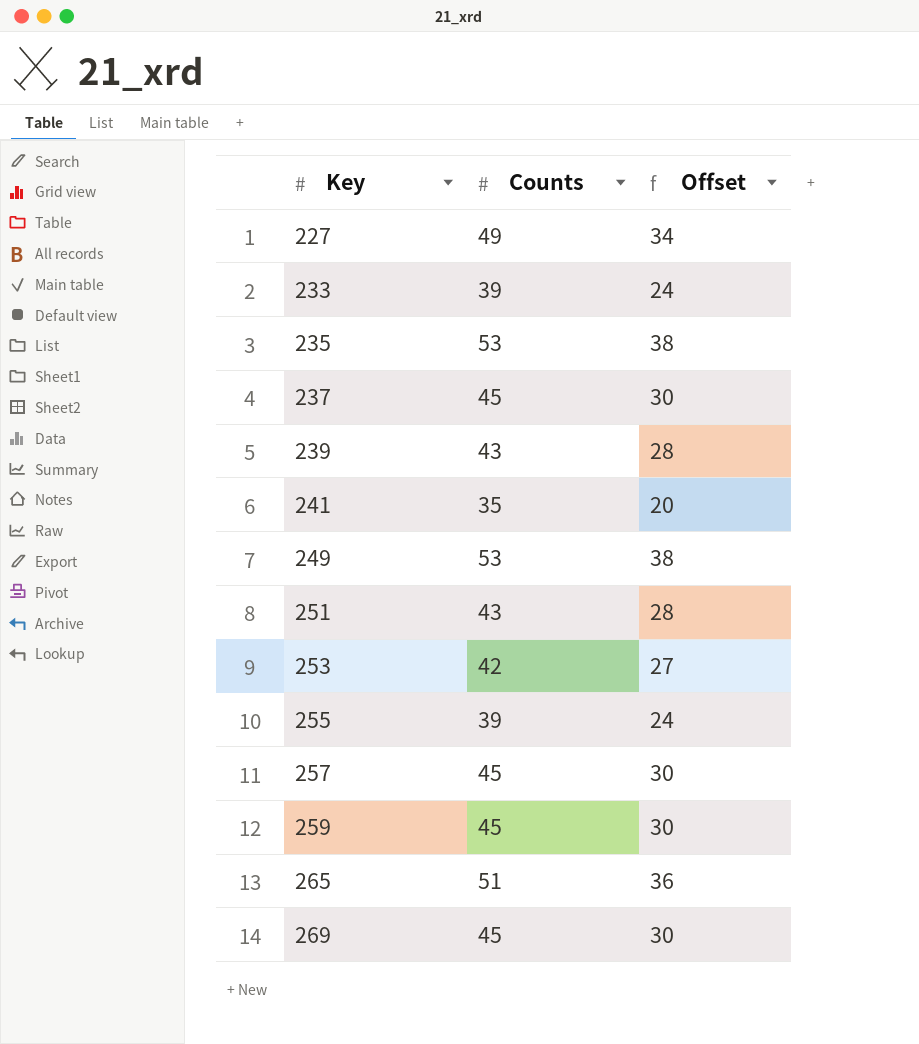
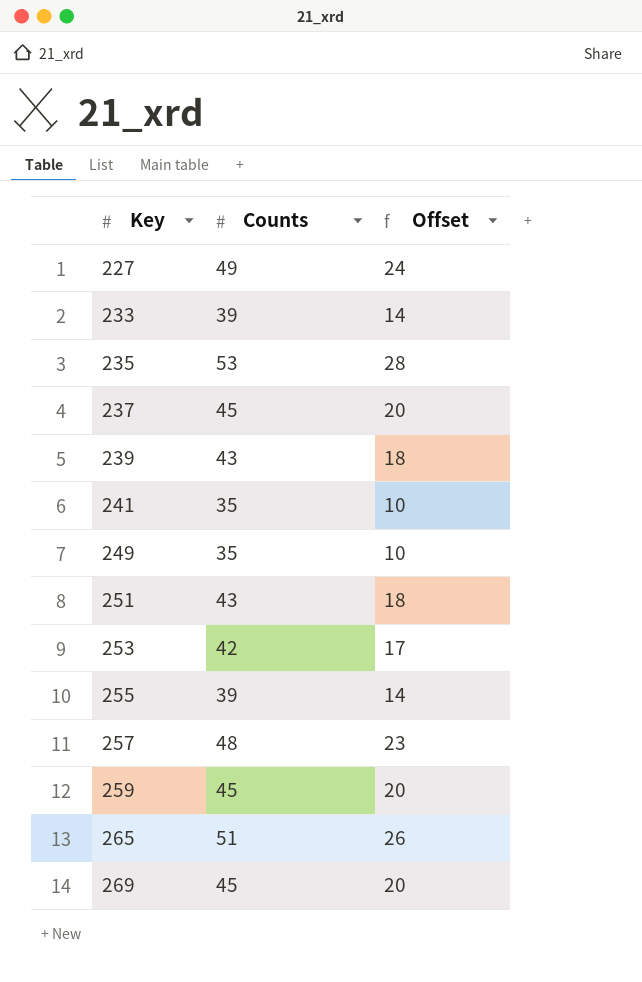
column Offset | formula: [Counts] - 15 -> [Counts] - 25
249 | Counts: 53 -> 35
257 | Counts: 45 -> 48

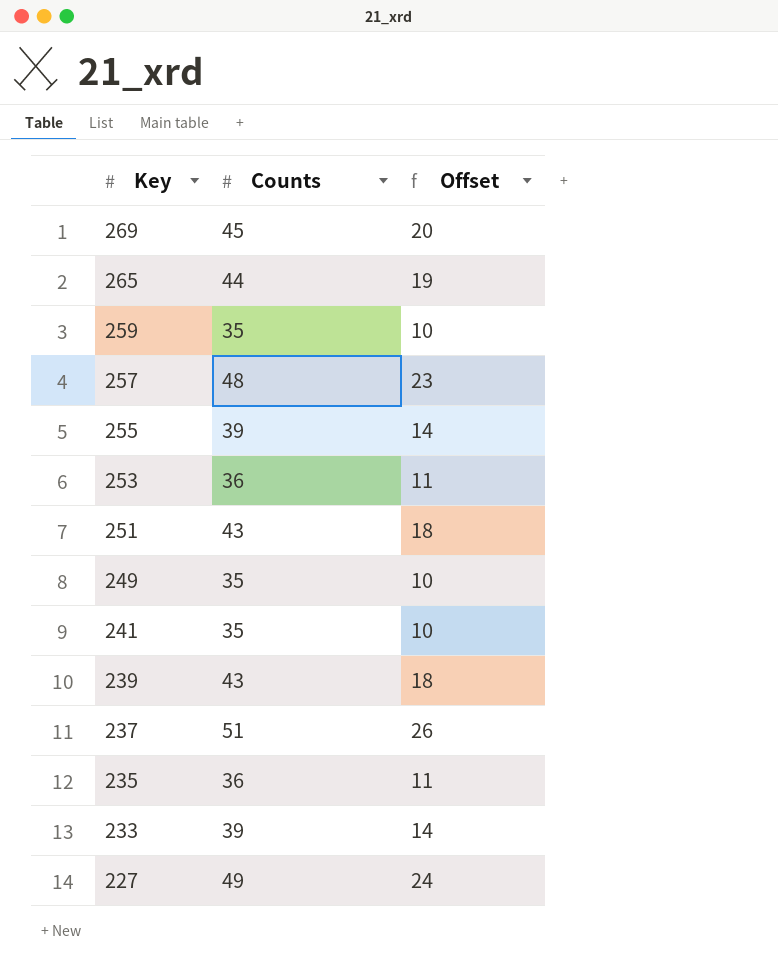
row order: Key ascending -> Key descending
265 | Counts: 51 -> 44
265 | Offset: 26 -> 19
259 | Counts: 45 -> 35
259 | Offset: 20 -> 10
253 | Counts: 42 -> 36
253 | Offset: 17 -> 11
237 | Counts: 45 -> 51
237 | Offset: 20 -> 26
235 | Counts: 53 -> 36
235 | Offset: 28 -> 11

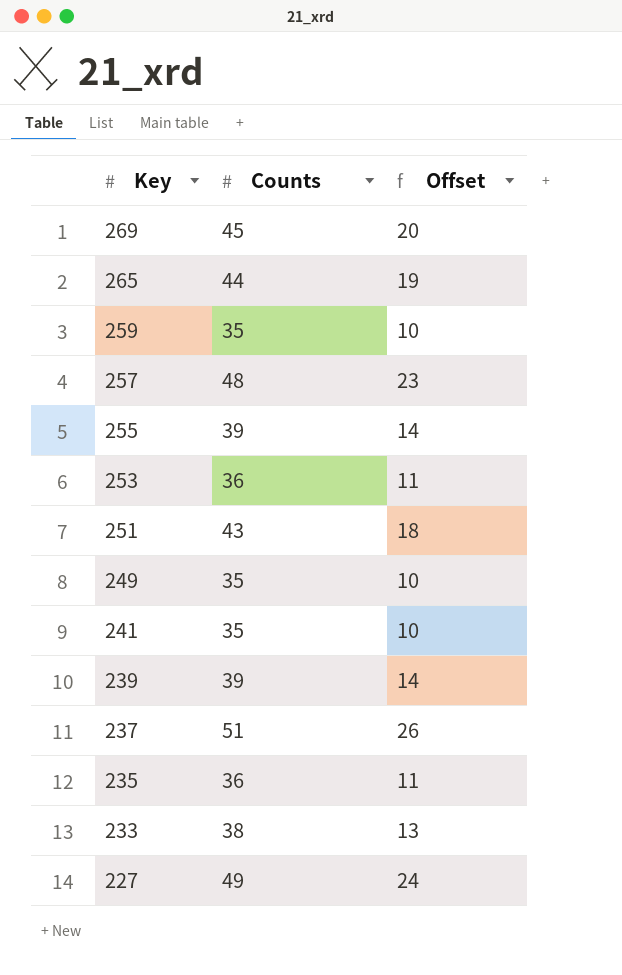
239 | Counts: 43 -> 39
239 | Offset: 18 -> 14
233 | Counts: 39 -> 38
233 | Offset: 14 -> 13

